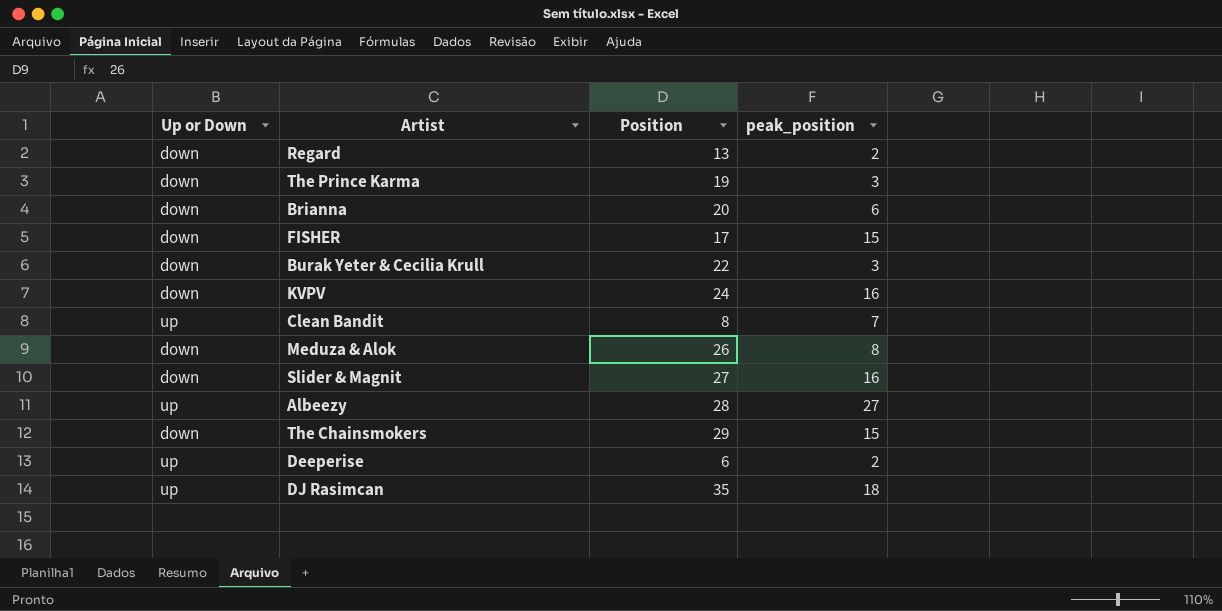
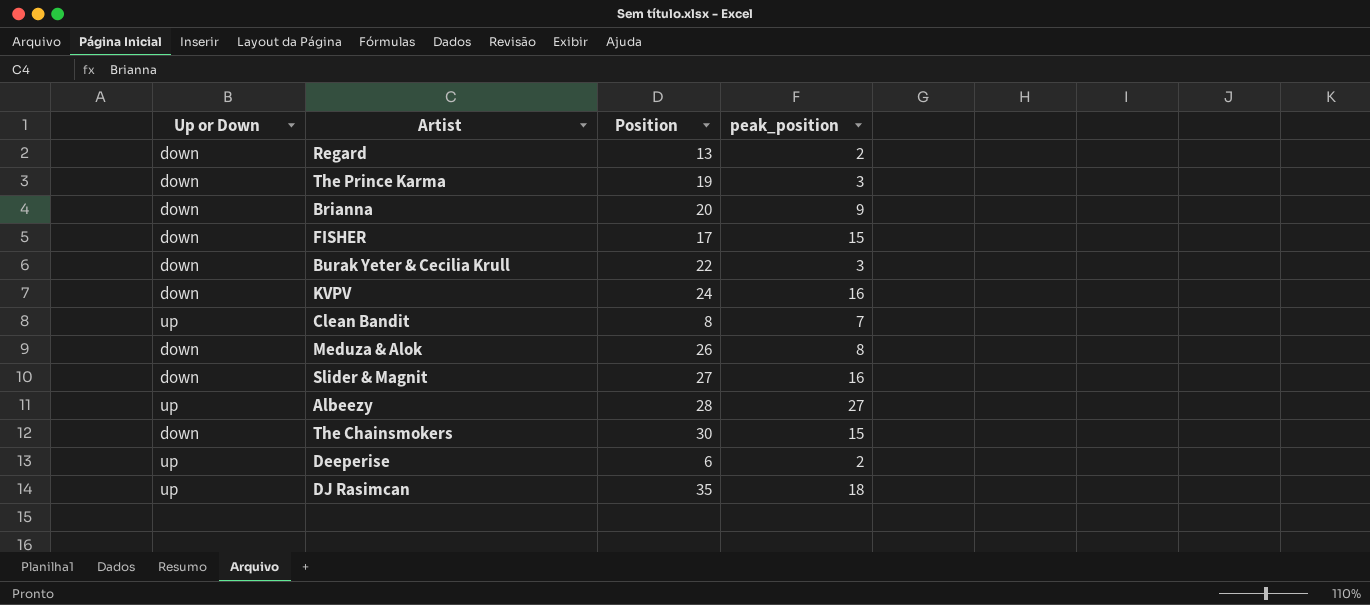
Brianna | peak_position: 6 -> 9
The Chainsmokers | Position: 29 -> 30

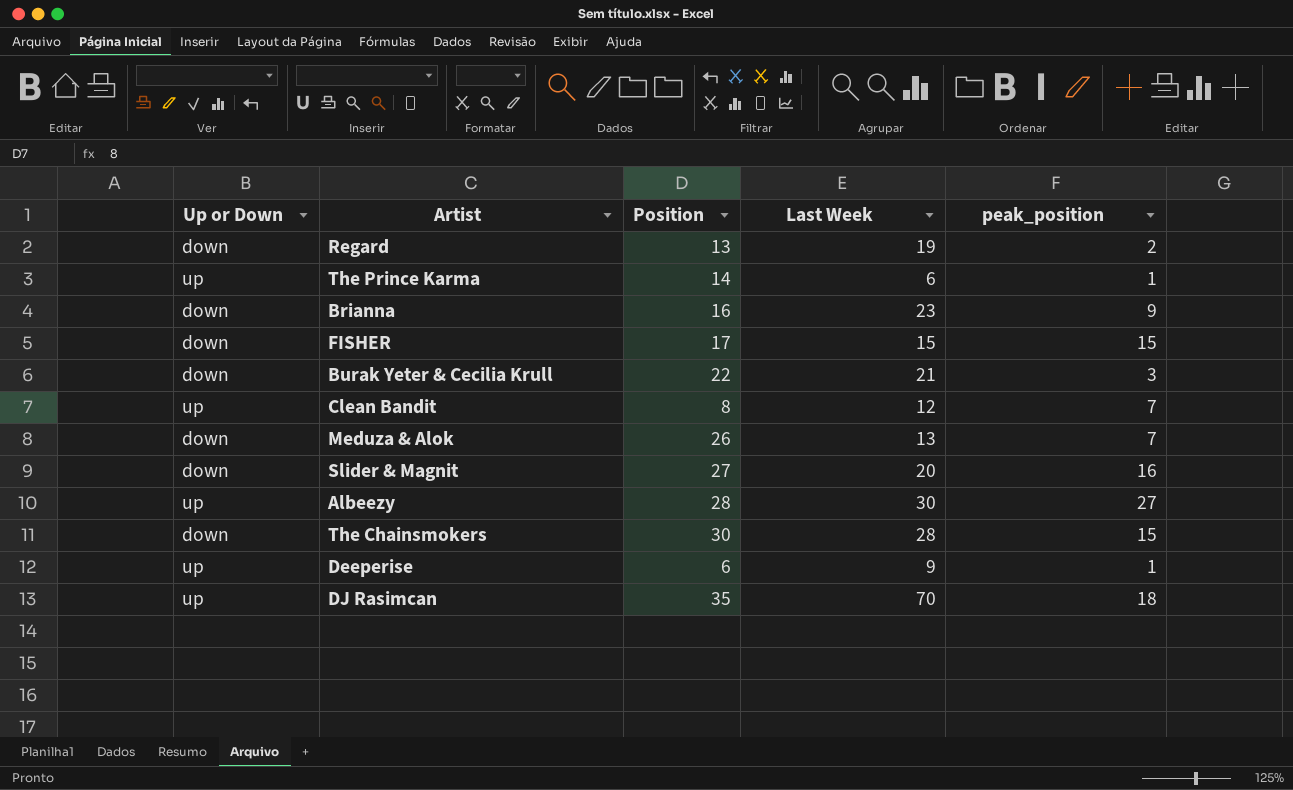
column Last Week | position: none -> 4
row KVPV: down | 24 | 16 -> none
The Prince Karma | Up or Down: down -> up
The Prince Karma | Position: 19 -> 14
The Prince Karma | peak_position: 3 -> 1
Brianna | Position: 20 -> 16
Meduza & Alok | peak_position: 8 -> 7
Deeperise | peak_position: 2 -> 1

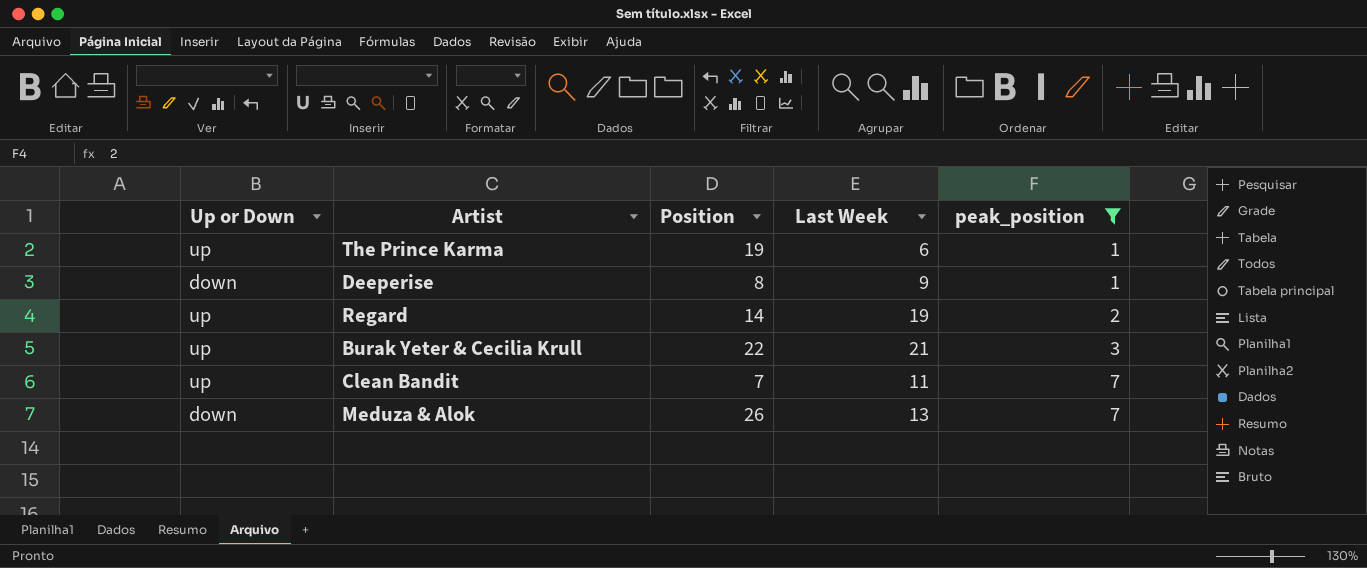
filter: none -> peak_position <= 7
row order: none -> peak_position ascending
The Prince Karma | Position: 14 -> 19
Deeperise | Up or Down: up -> down
Deeperise | Position: 6 -> 8
Regard | Up or Down: down -> up
Regard | Position: 13 -> 14
Burak Yeter & Cecilia Krull | Up or Down: down -> up
Clean Bandit | Position: 8 -> 7
Clean Bandit | Last Week: 12 -> 11

